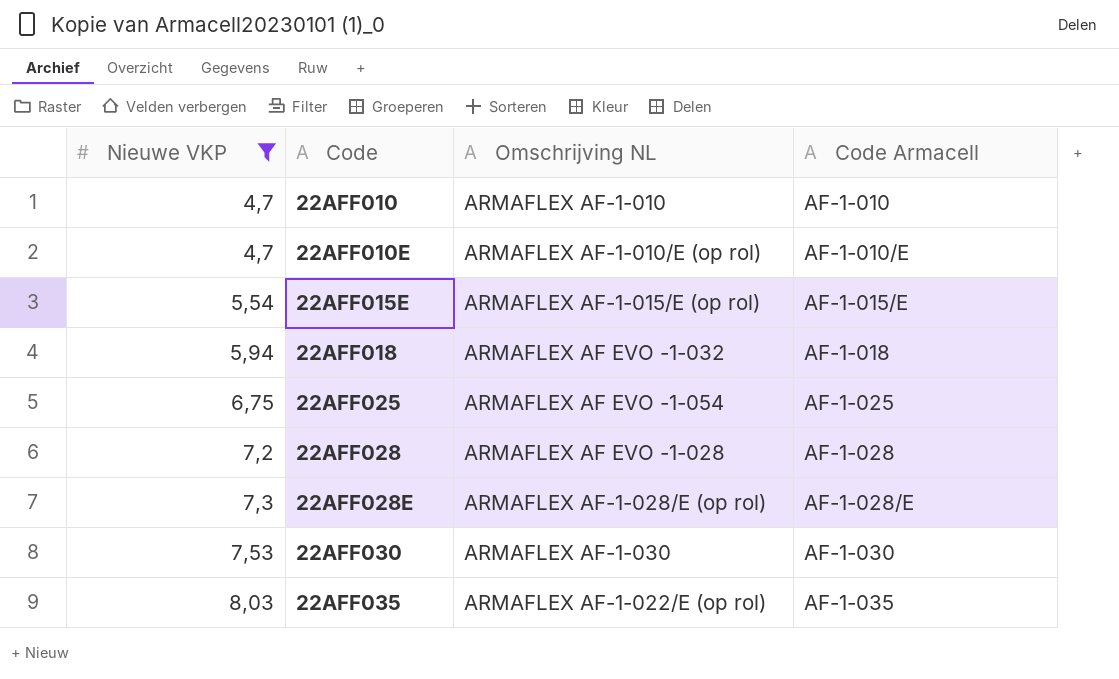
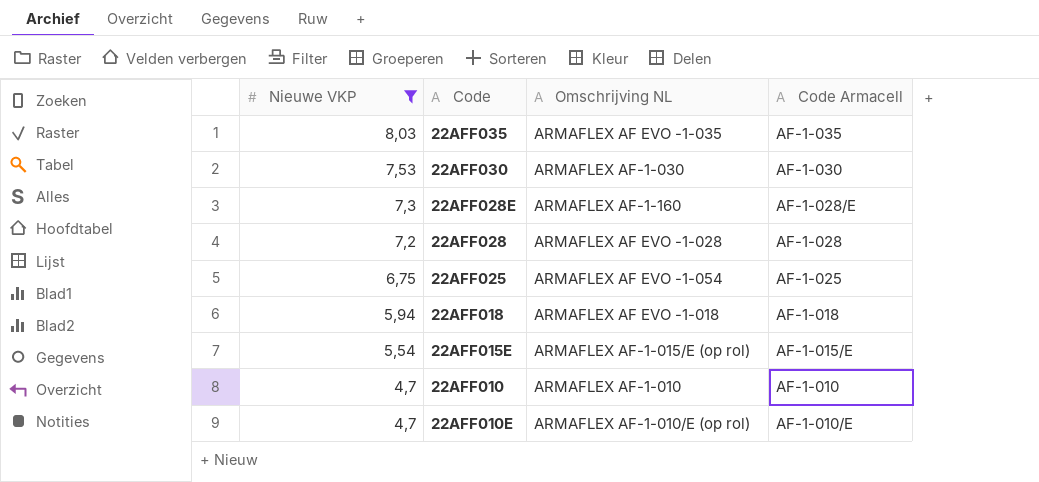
row order: Nieuwe VKP ascending -> Nieuwe VKP descending
22AFF035 | Omschrijving NL: ARMAFLEX AF-1-022/E (op rol) -> ARMAFLEX AF EVO -1-035
22AFF028E | Omschrijving NL: ARMAFLEX AF-1-028/E (op rol) -> ARMAFLEX AF-1-160
22AFF018 | Omschrijving NL: ARMAFLEX AF EVO -1-032 -> ARMAFLEX AF EVO -1-018

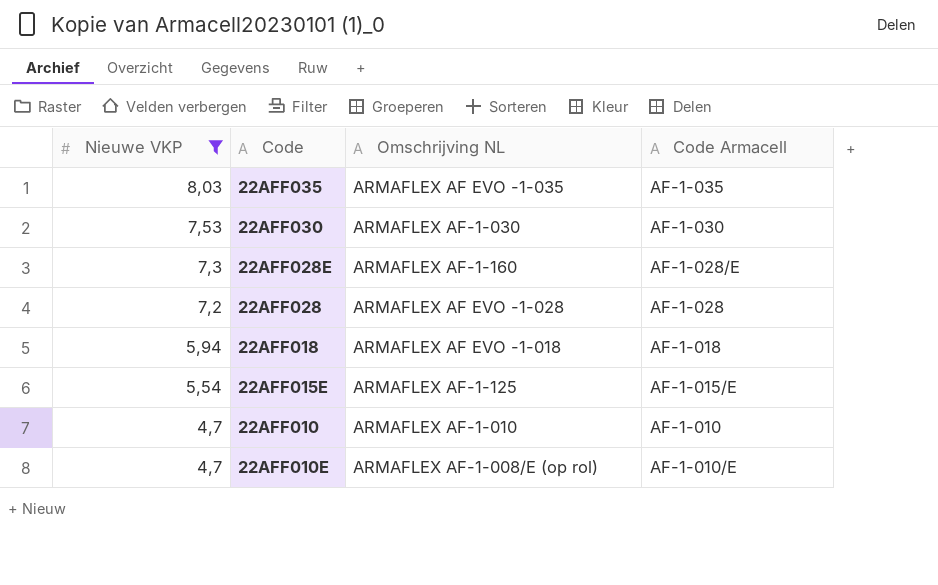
row 22AFF025: 6,75 | ARMAFLEX AF EVO -1-054 | AF-1-025 -> none
22AFF015E | Omschrijving NL: ARMAFLEX AF-1-015/E (op rol) -> ARMAFLEX AF-1-125
22AFF010E | Omschrijving NL: ARMAFLEX AF-1-010/E (op rol) -> ARMAFLEX AF-1-008/E (op rol)

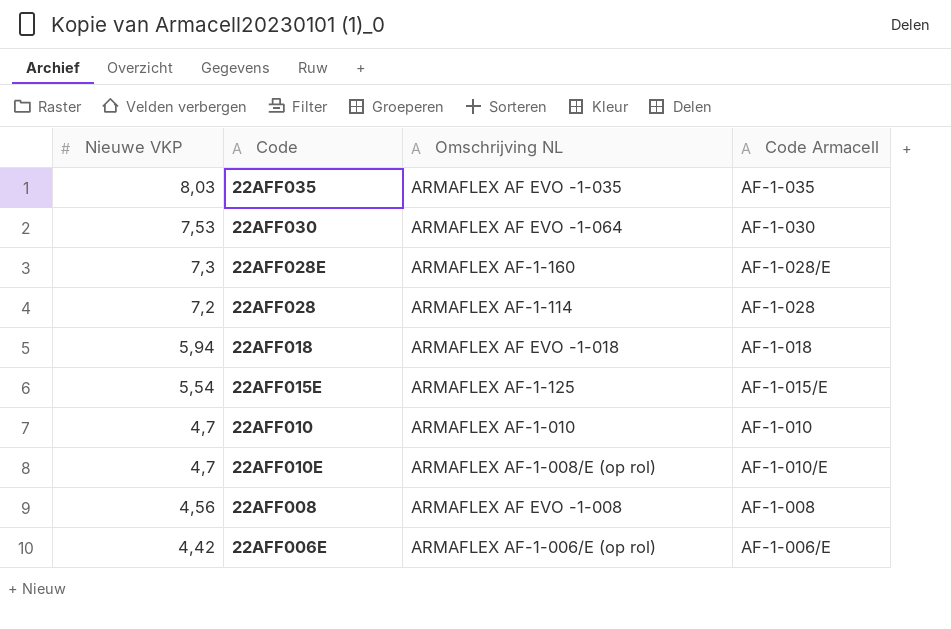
filter: Nieuwe VKP >= 4,7 -> none
22AFF030 | Omschrijving NL: ARMAFLEX AF-1-030 -> ARMAFLEX AF EVO -1-064
22AFF028 | Omschrijving NL: ARMAFLEX AF EVO -1-028 -> ARMAFLEX AF-1-114

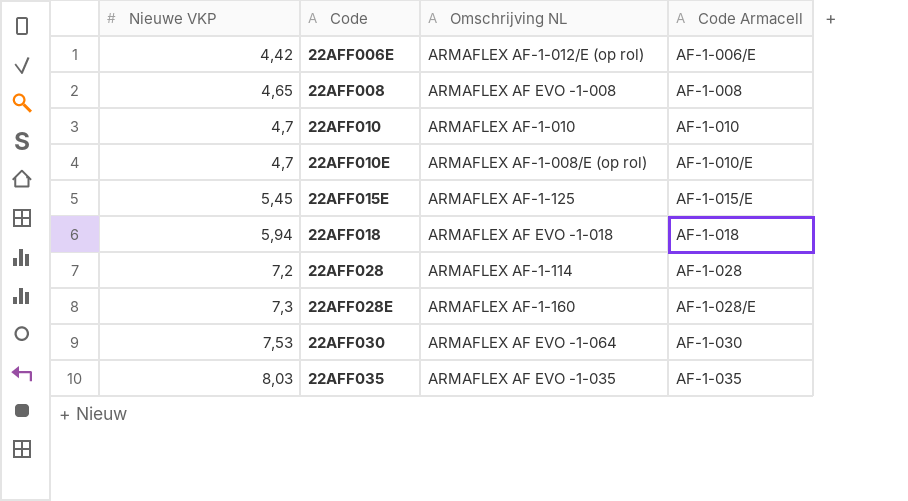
row order: Nieuwe VKP descending -> Nieuwe VKP ascending
22AFF006E | Omschrijving NL: ARMAFLEX AF-1-006/E (op rol) -> ARMAFLEX AF-1-012/E (op rol)
22AFF008 | Nieuwe VKP: 4,56 -> 4,65
22AFF015E | Nieuwe VKP: 5,54 -> 5,45

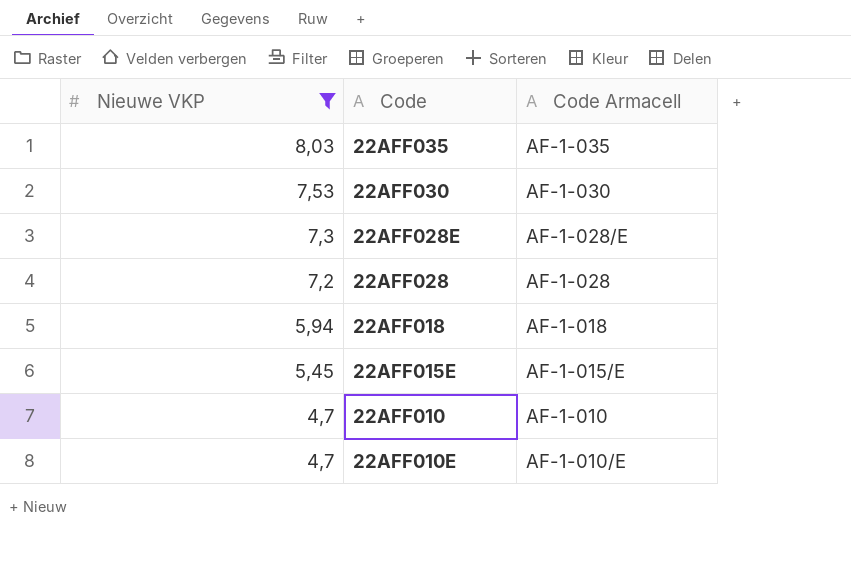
filter: none -> Nieuwe VKP >= 4,7
row order: Nieuwe VKP ascending -> Nieuwe VKP descending
column Omschrijving NL | position: 3 -> none

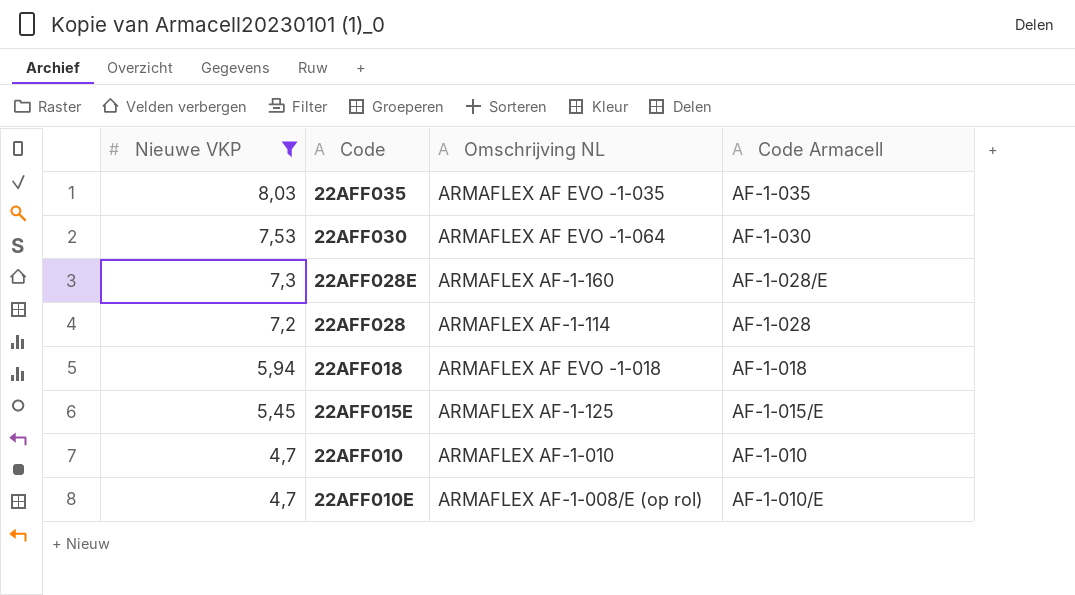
column Omschrijving NL | position: none -> 3

